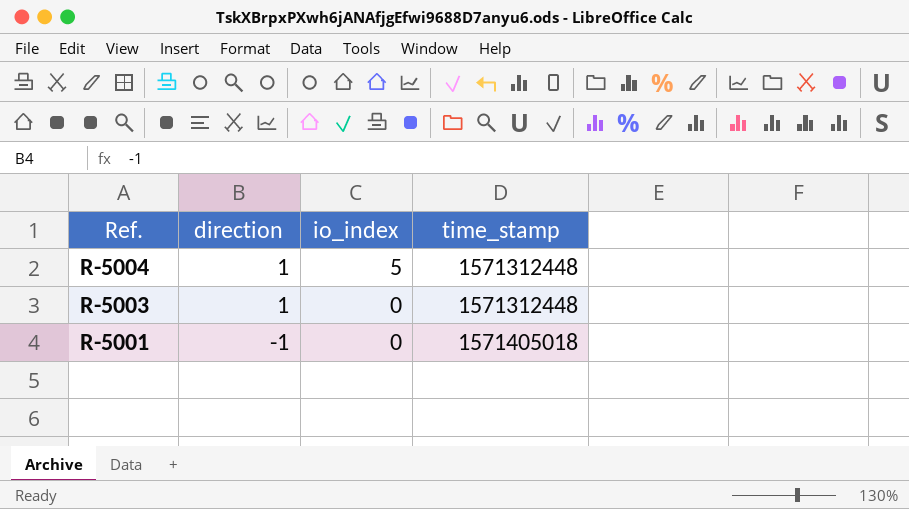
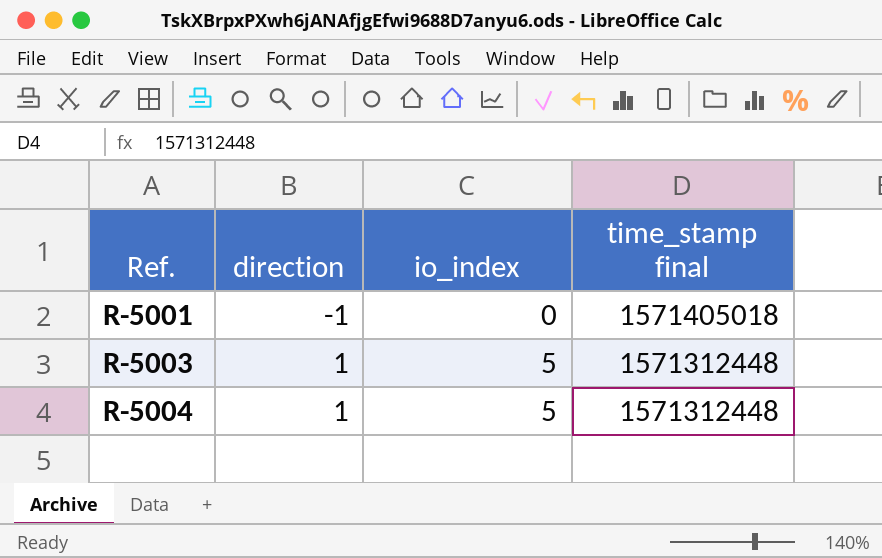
row order: Ref. descending -> Ref. ascending
column name: time_stamp -> time_stamp final
R-5003 | io_index: 0 -> 5

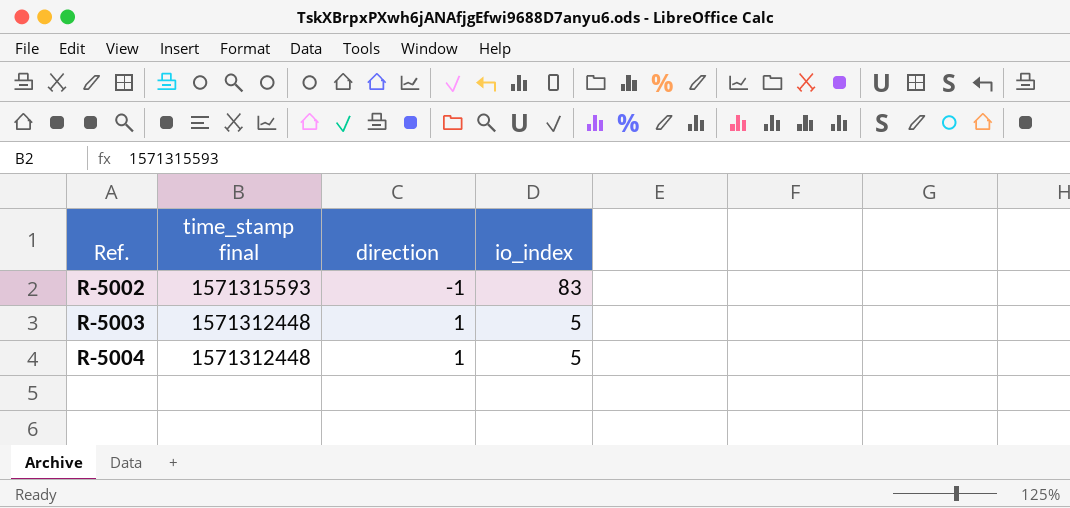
column time_stamp final | position: 4 -> 2
row R-5001: -1 | 0 | 1571405018 -> none
row R-5002: none -> 1571315593 | -1 | 83

